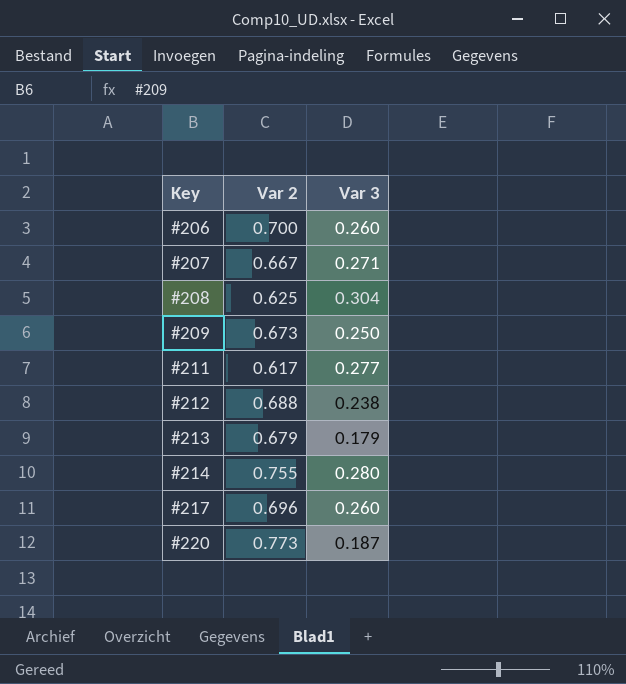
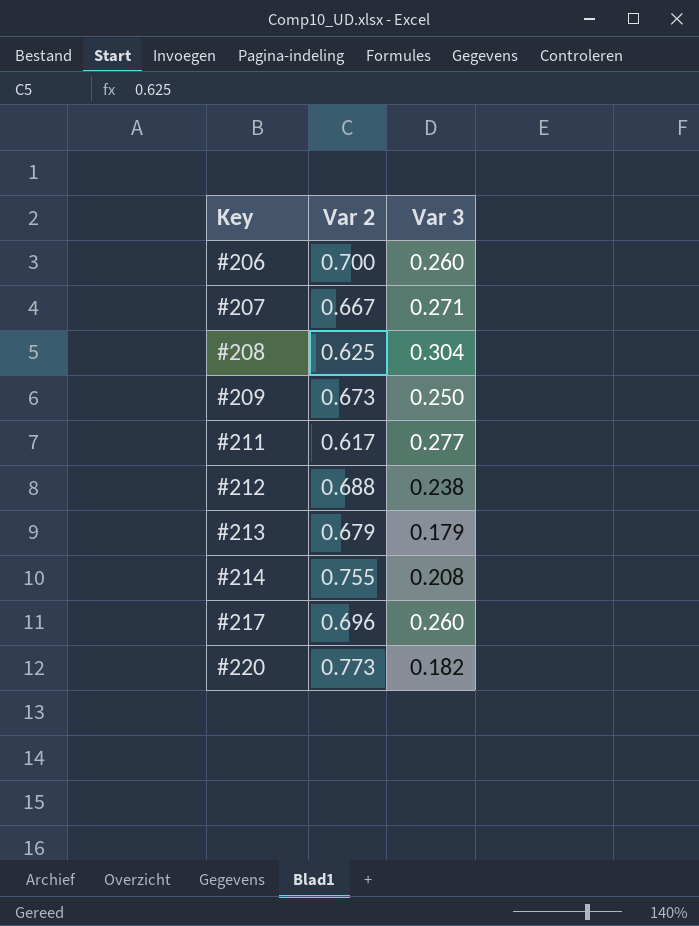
#214 | Var 3: 0.280 -> 0.208
#220 | Var 3: 0.187 -> 0.182

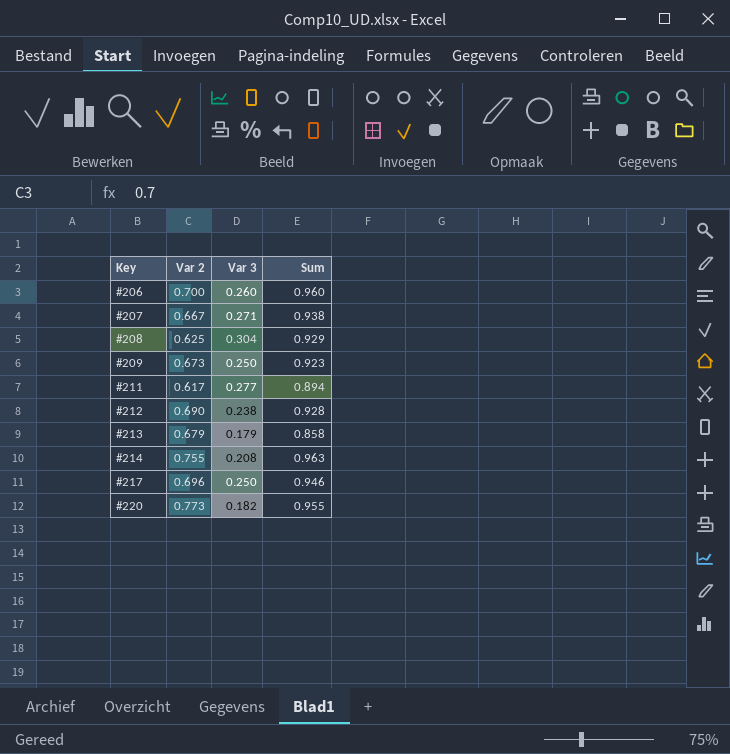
column Sum | formula: none -> [Var 2] + [Var 3]
#212 | Var 2: 0.688 -> 0.690
#217 | Var 3: 0.260 -> 0.250

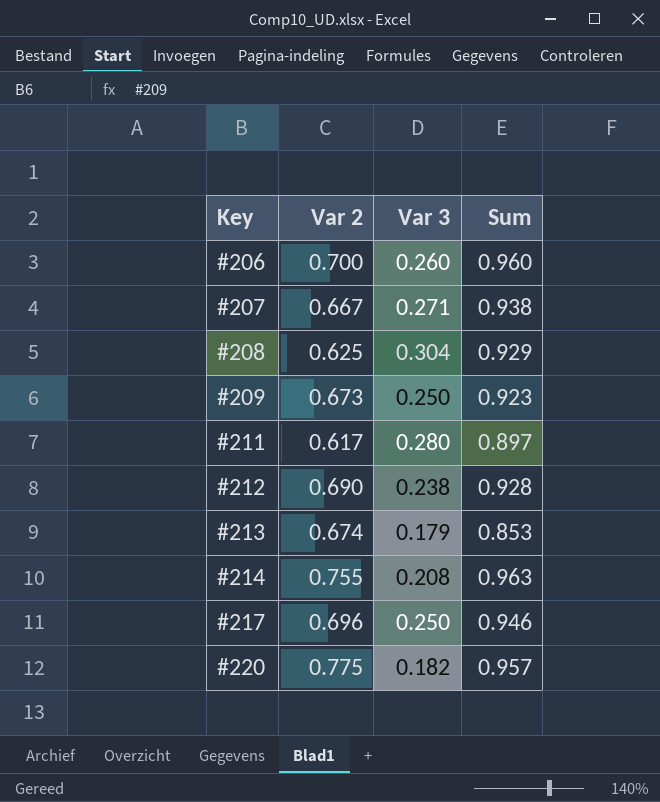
#211 | Var 3: 0.277 -> 0.280
#211 | Sum: 0.894 -> 0.897
#213 | Var 2: 0.679 -> 0.674
#213 | Sum: 0.858 -> 0.853
#220 | Var 2: 0.773 -> 0.775
#220 | Sum: 0.955 -> 0.957

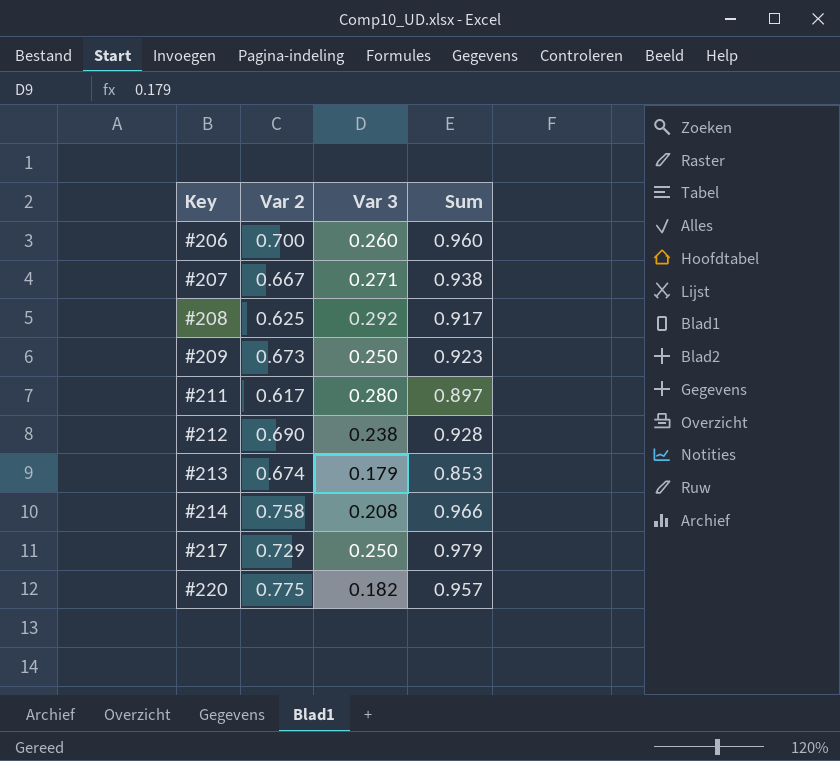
#208 | Var 3: 0.304 -> 0.292
#208 | Sum: 0.929 -> 0.917
#214 | Var 2: 0.755 -> 0.758
#214 | Sum: 0.963 -> 0.966
#217 | Var 2: 0.696 -> 0.729
#217 | Sum: 0.946 -> 0.979

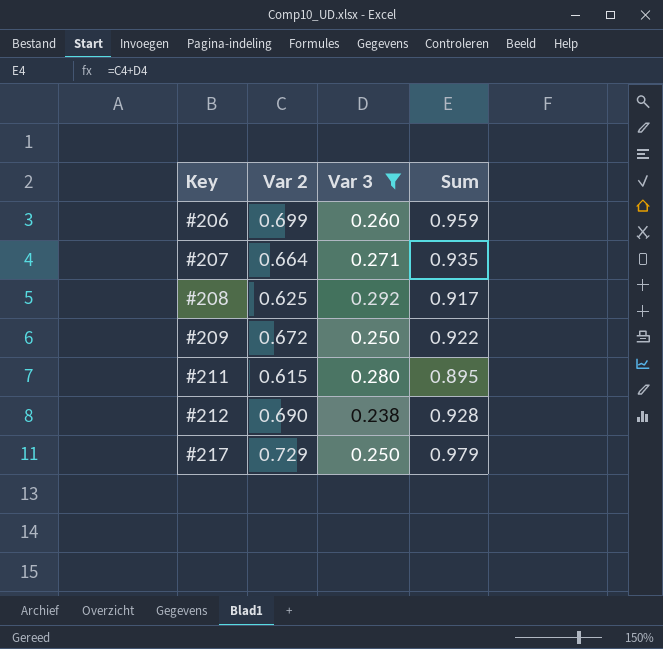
filter: none -> Var 3 >= 0.238
#206 | Var 2: 0.700 -> 0.699
#206 | Sum: 0.960 -> 0.959
#207 | Var 2: 0.667 -> 0.664
#207 | Sum: 0.938 -> 0.935
#209 | Var 2: 0.673 -> 0.672
#209 | Sum: 0.923 -> 0.922
#211 | Var 2: 0.617 -> 0.615
#211 | Sum: 0.897 -> 0.895

